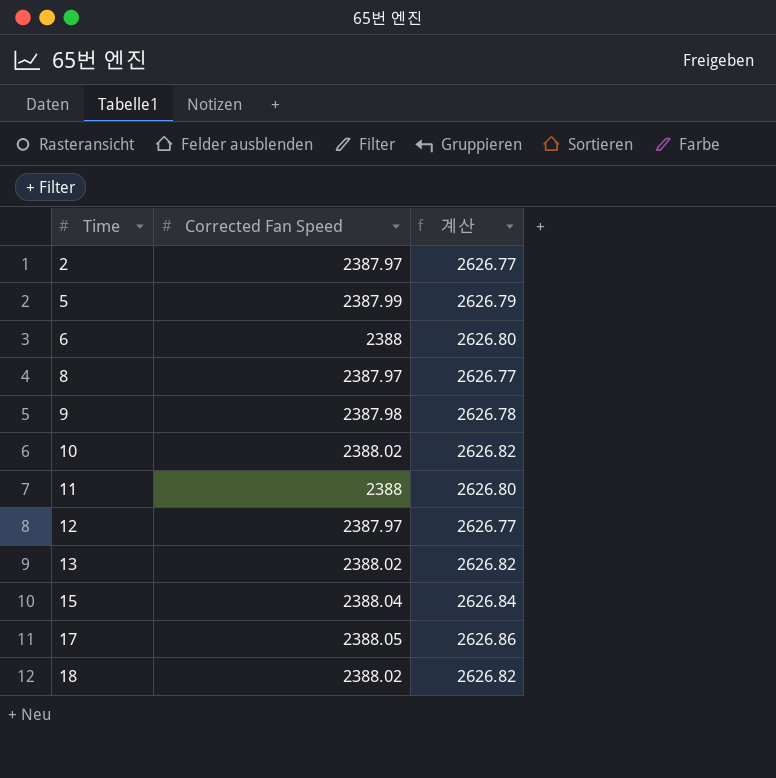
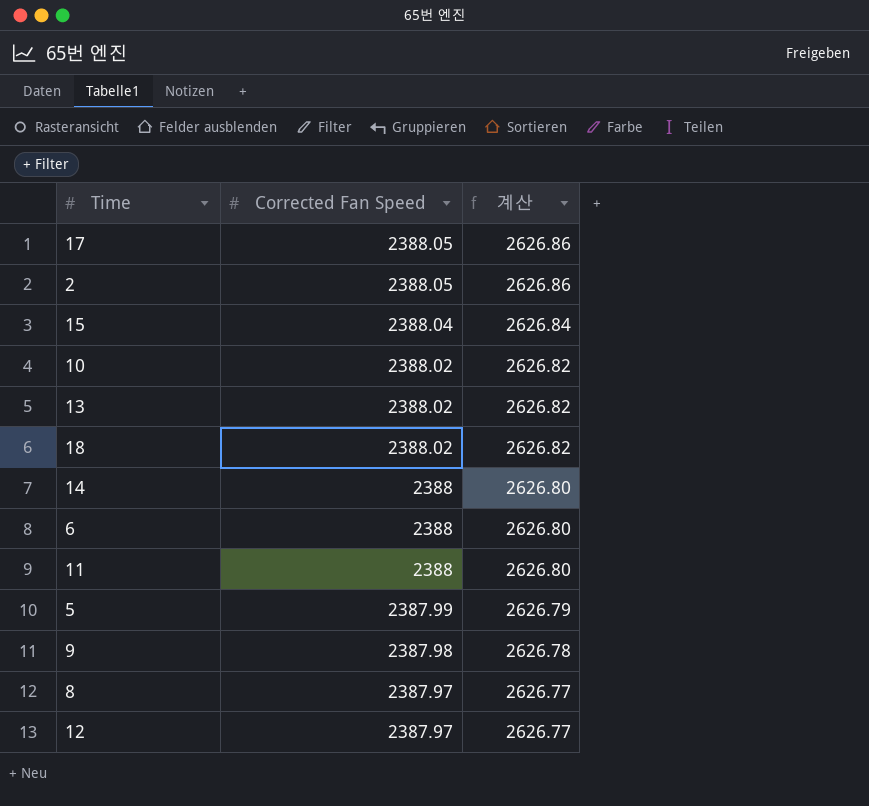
row order: Time ascending -> Corrected Fan Speed descending
2 | Corrected Fan Speed: 2387.97 -> 2388.05
2 | 계산: 2626.77 -> 2626.86
row 14: none -> 2388 | 2626.80

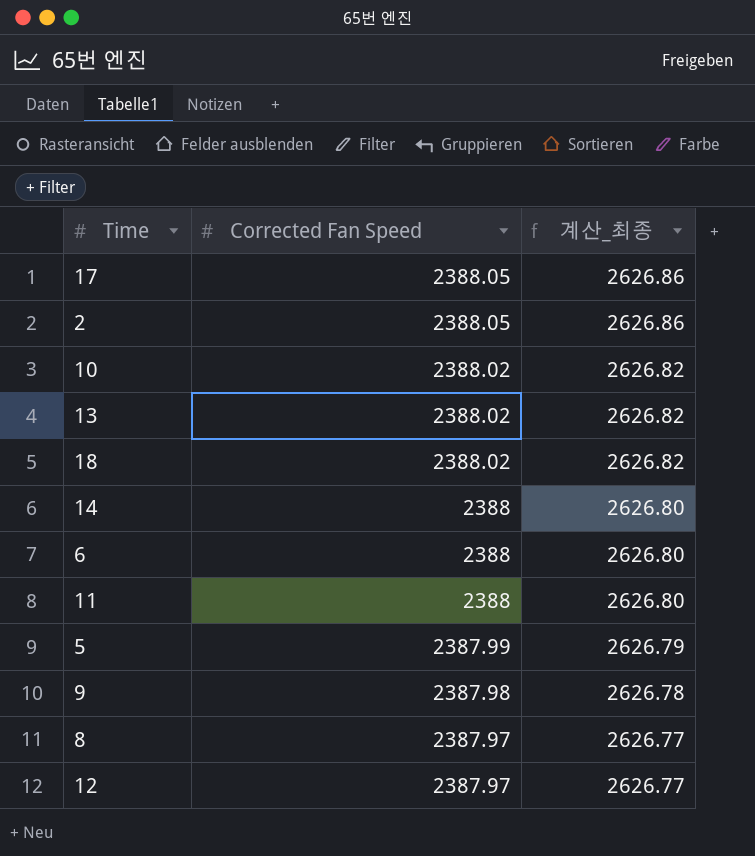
column name: 계산 -> 계산_최종
row 15: 2388.04 | 2626.84 -> none

